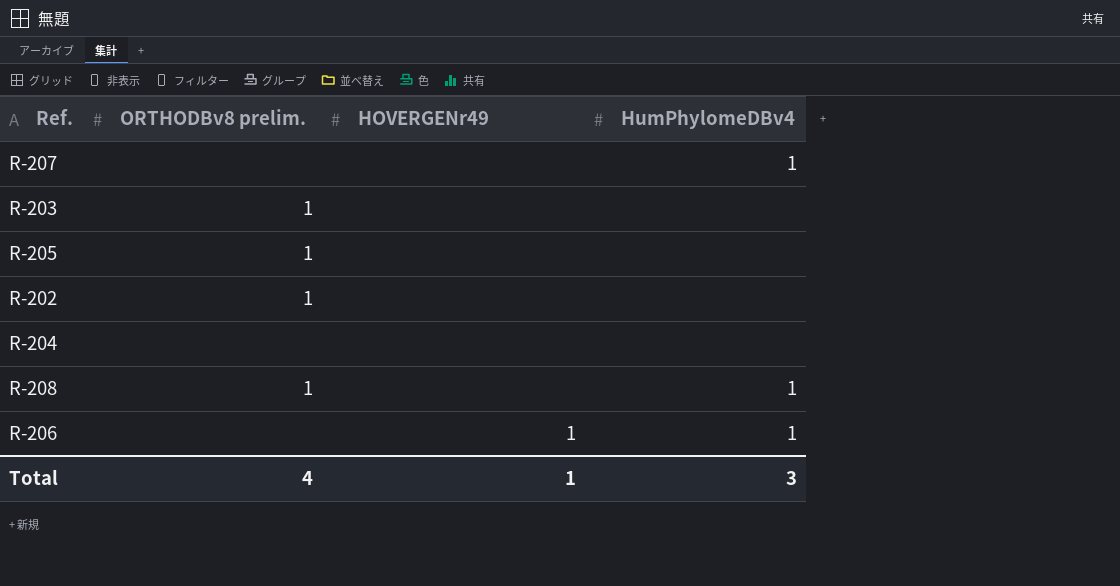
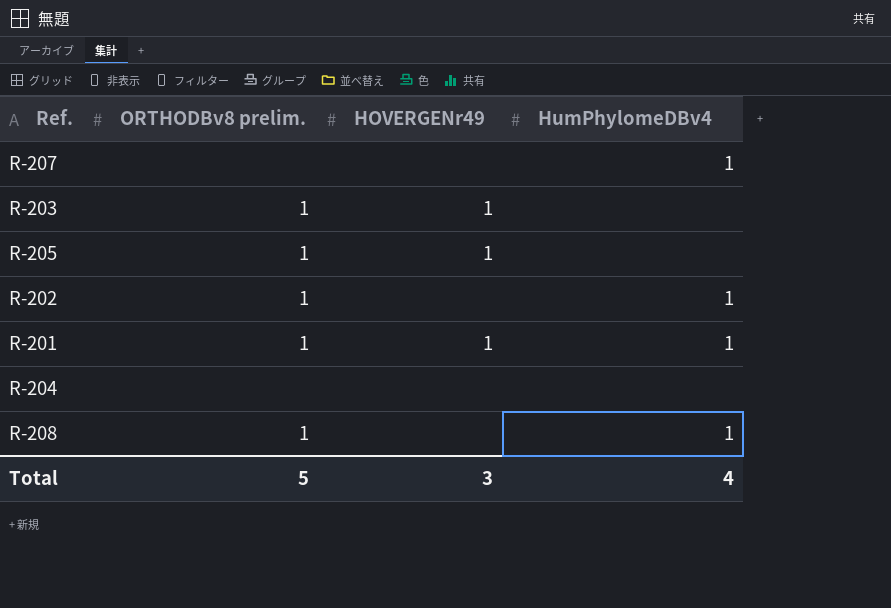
row R-206: none | 1 | 1 -> none
R-203 | HOVERGENr49: none -> 1
R-205 | HOVERGENr49: none -> 1
R-202 | HumPhylomeDBv4: none -> 1
row R-201: none -> 1 | 1 | 1
Total | ORTHODBv8 prelim.: 4 -> 5
Total | HOVERGENr49: 1 -> 3
Total | HumPhylomeDBv4: 3 -> 4

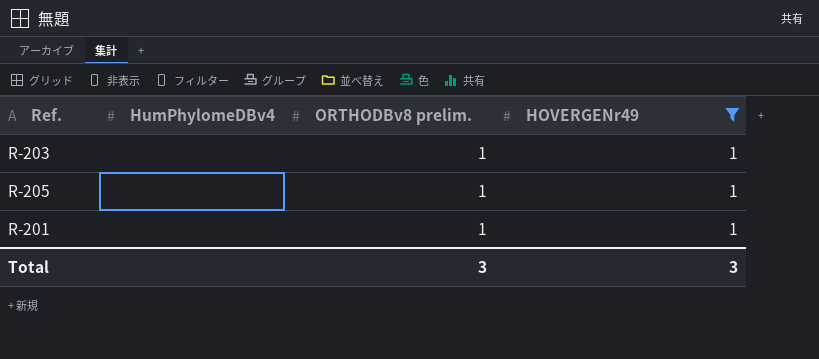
filter: none -> HOVERGENr49 = 1
column HumPhylomeDBv4 | position: 4 -> 2
R-201 | HumPhylomeDBv4: 1 -> none
Total | HumPhylomeDBv4: 4 -> none
Total | ORTHODBv8 prelim.: 5 -> 3

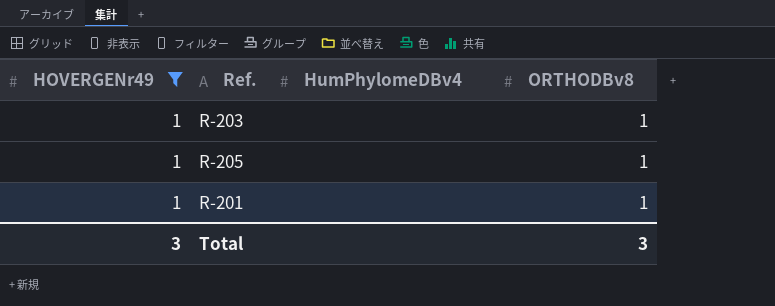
column HOVERGENr49 | position: 4 -> 1
column name: ORTHODBv8 prelim. -> ORTHODBv8

